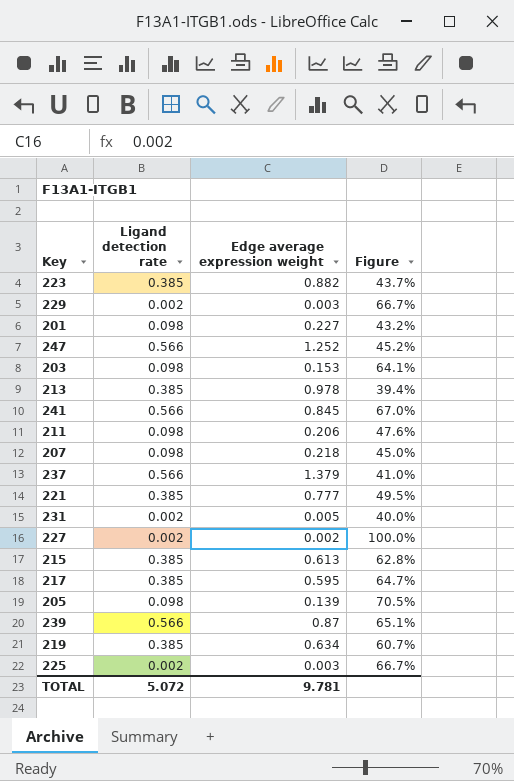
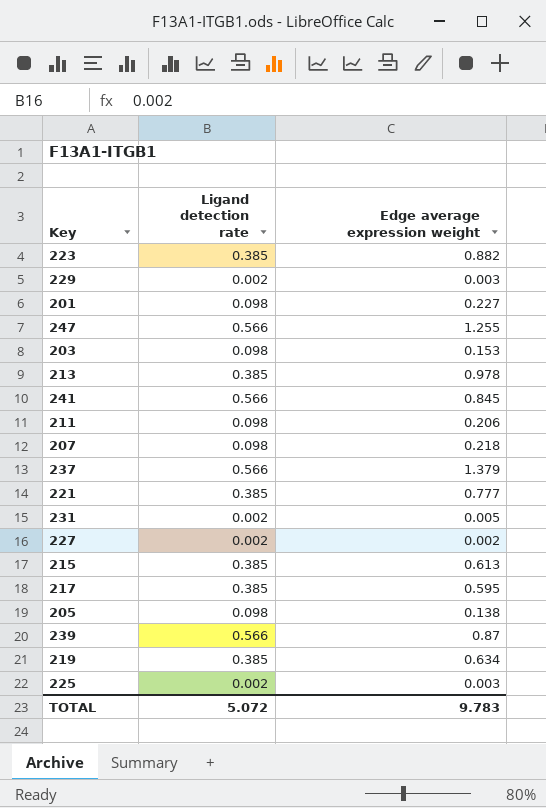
column Figure | formula: [Ligand detection rate] / [Edge average expression weight] -> none
247 | Edge average expression weight: 1.252 -> 1.255
205 | Edge average expression weight: 0.139 -> 0.138
TOTAL | Edge average expression weight: 9.781 -> 9.783

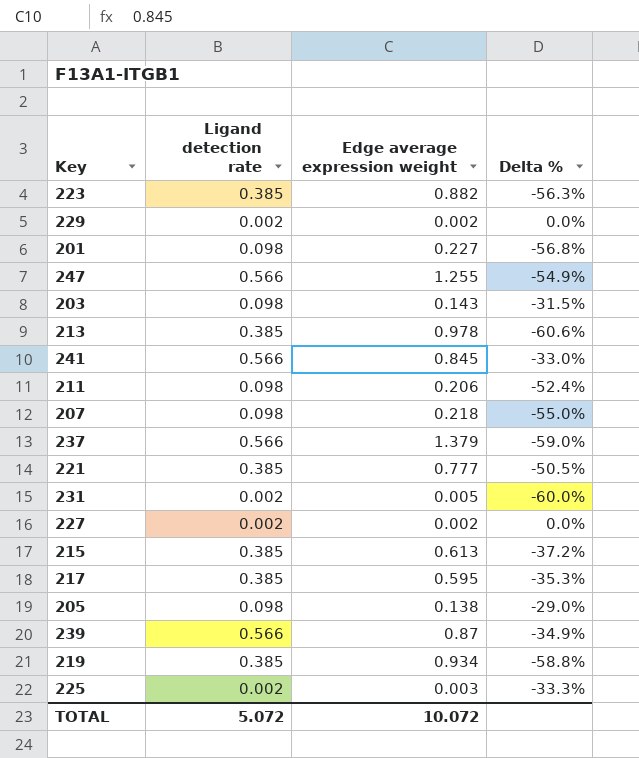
column Delta % | formula: none -> ([Ligand detection rate] - [Edge average expression weight]) / [Edge average expression weight]
229 | Edge average expression weight: 0.003 -> 0.002
203 | Edge average expression weight: 0.153 -> 0.143
219 | Edge average expression weight: 0.634 -> 0.934
TOTAL | Edge average expression weight: 9.783 -> 10.072

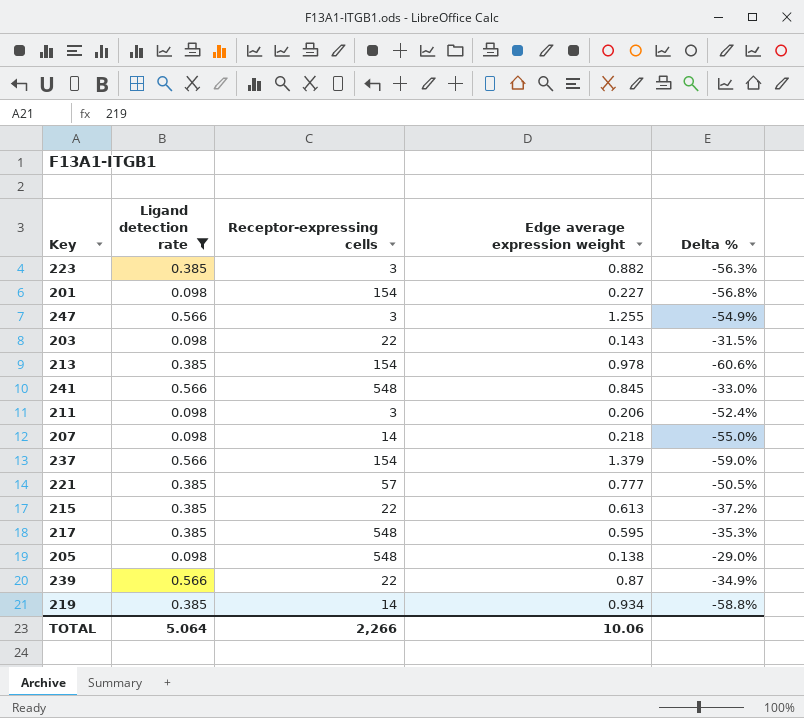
filter: none -> Ligand detection rate != 0.002
column Receptor-expressing cells | position: none -> 3
TOTAL | Ligand detection rate: 5.072 -> 5.064
TOTAL | Edge average expression weight: 10.072 -> 10.06

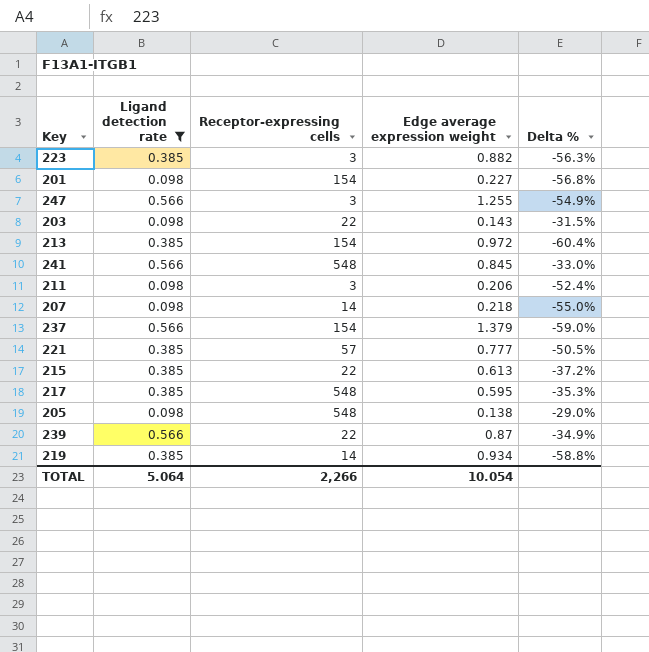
213 | Edge average expression weight: 0.978 -> 0.972
213 | Delta %: -60.6% -> -60.4%
TOTAL | Edge average expression weight: 10.06 -> 10.054

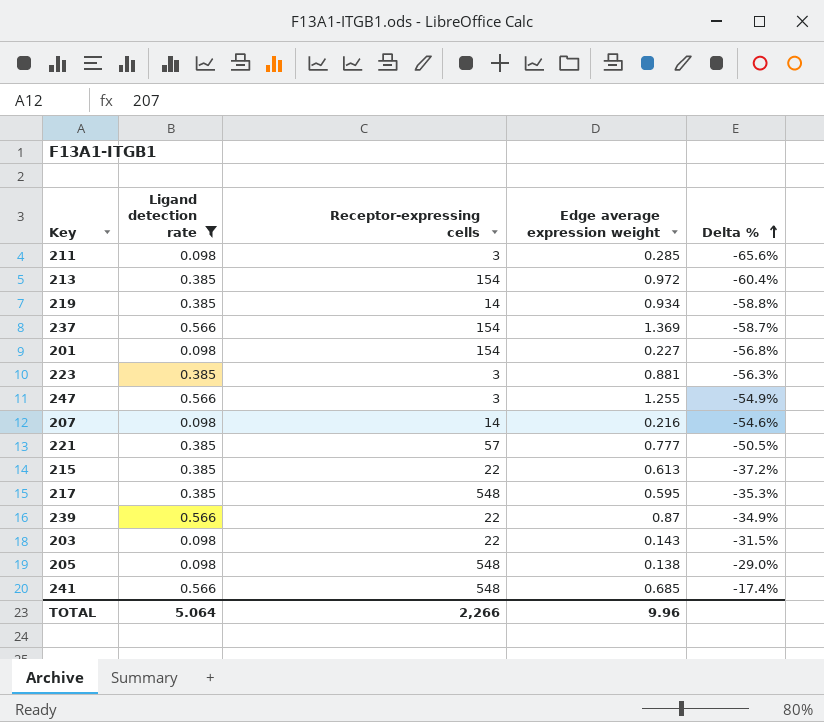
row order: none -> Delta % ascending
211 | Edge average expression weight: 0.206 -> 0.285
211 | Delta %: -52.4% -> -65.6%
237 | Edge average expression weight: 1.379 -> 1.369
237 | Delta %: -59.0% -> -58.7%
223 | Edge average expression weight: 0.882 -> 0.881
207 | Edge average expression weight: 0.218 -> 0.216
207 | Delta %: -55.0% -> -54.6%
241 | Edge average expression weight: 0.845 -> 0.685
241 | Delta %: -33.0% -> -17.4%
TOTAL | Edge average expression weight: 10.054 -> 9.96

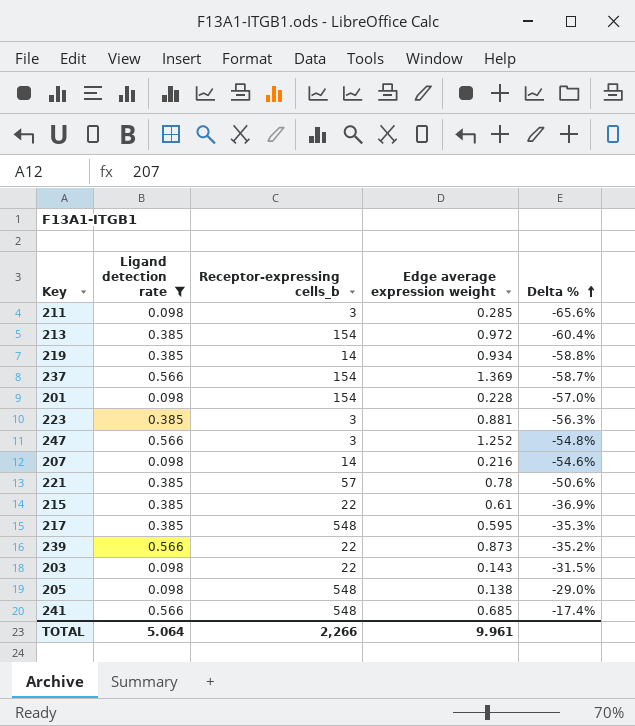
column name: Receptor-expressing cells -> Receptor-expressing cells_b
201 | Edge average expression weight: 0.227 -> 0.228
201 | Delta %: -56.8% -> -57.0%
247 | Edge average expression weight: 1.255 -> 1.252
247 | Delta %: -54.9% -> -54.8%
221 | Edge average expression weight: 0.777 -> 0.78
221 | Delta %: -50.5% -> -50.6%
215 | Edge average expression weight: 0.613 -> 0.61
215 | Delta %: -37.2% -> -36.9%
239 | Edge average expression weight: 0.87 -> 0.873
239 | Delta %: -34.9% -> -35.2%
TOTAL | Edge average expression weight: 9.96 -> 9.961

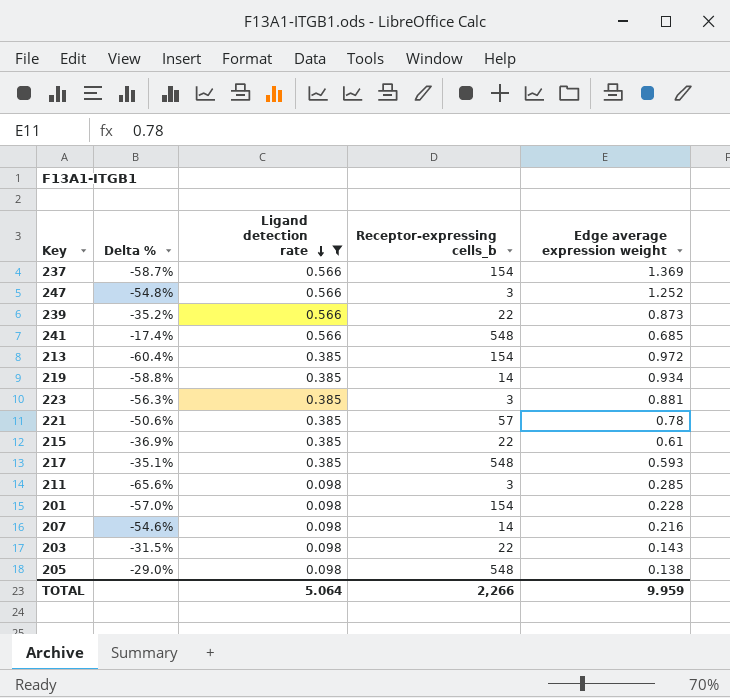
row order: Delta % ascending -> Ligand detection rate descending
column Delta % | position: 5 -> 2
217 | Delta %: -35.3% -> -35.1%
217 | Edge average expression weight: 0.595 -> 0.593
TOTAL | Edge average expression weight: 9.961 -> 9.959

